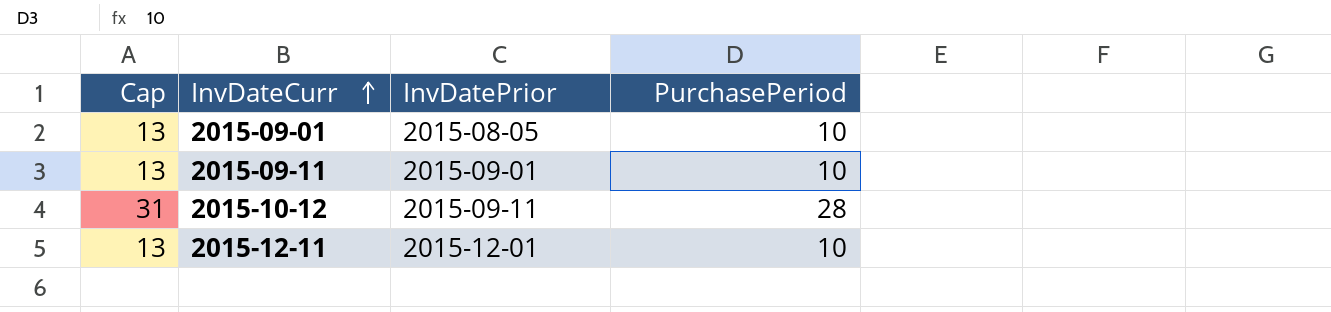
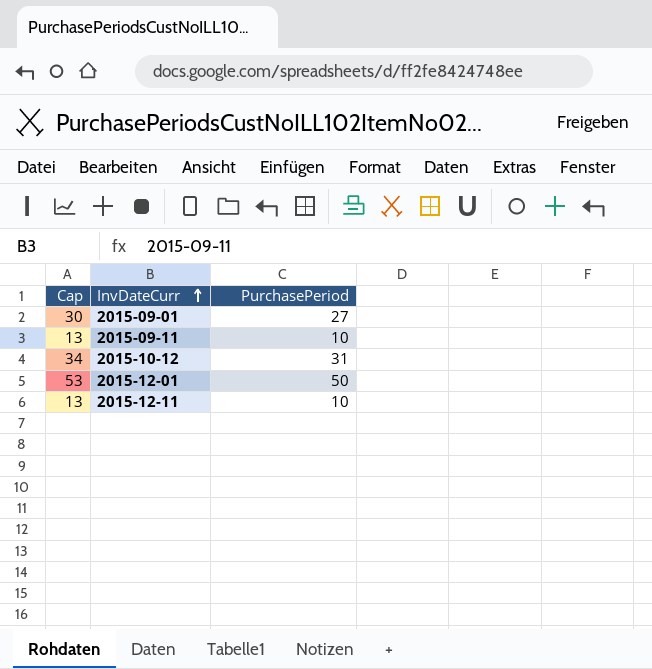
column InvDatePrior | position: 3 -> none
2015-09-01 | Cap: 13 -> 30
2015-09-01 | PurchasePeriod: 10 -> 27
2015-10-12 | Cap: 31 -> 34
2015-10-12 | PurchasePeriod: 28 -> 31
row 2015-12-01: none -> 53 | 50

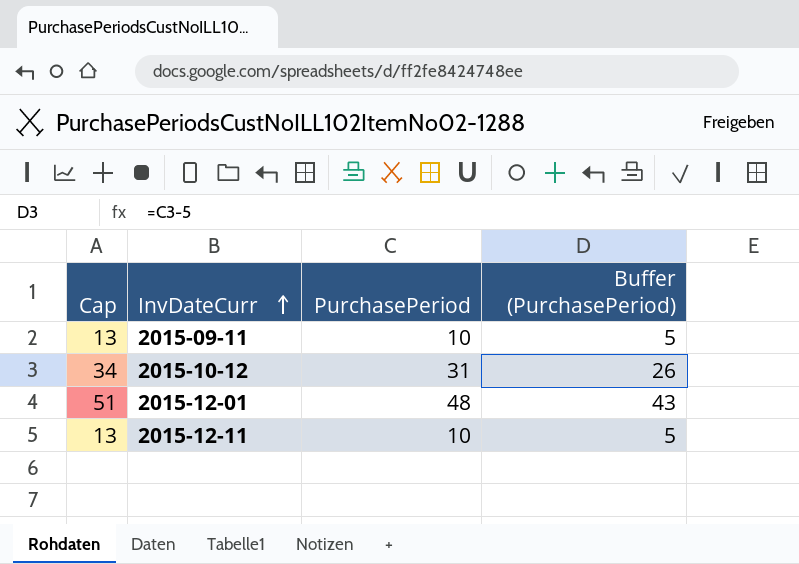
column Buffer (PurchasePeriod) | formula: none -> [PurchasePeriod] - 5
row 2015-09-01: 30 | 27 -> none
2015-12-01 | Cap: 53 -> 51
2015-12-01 | PurchasePeriod: 50 -> 48

